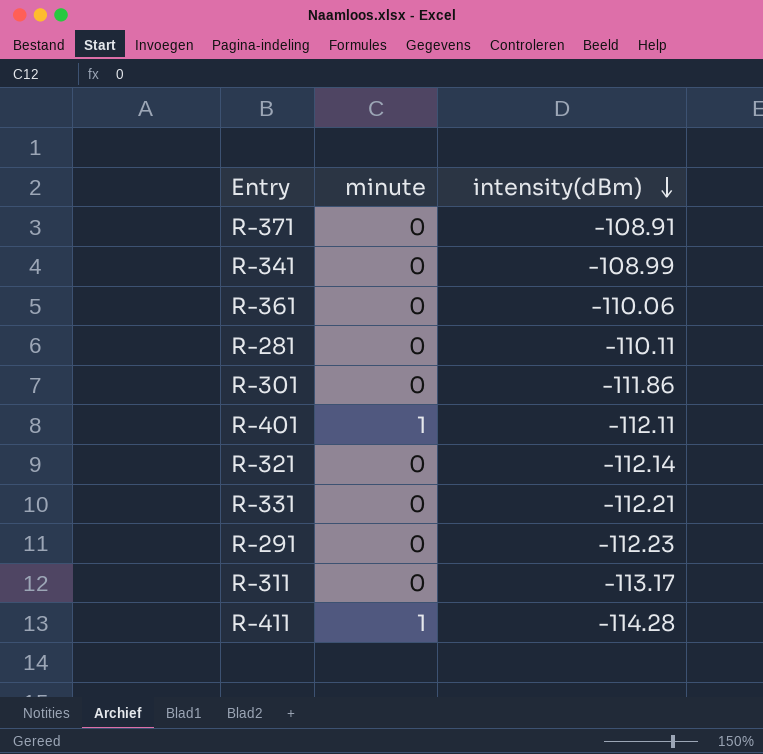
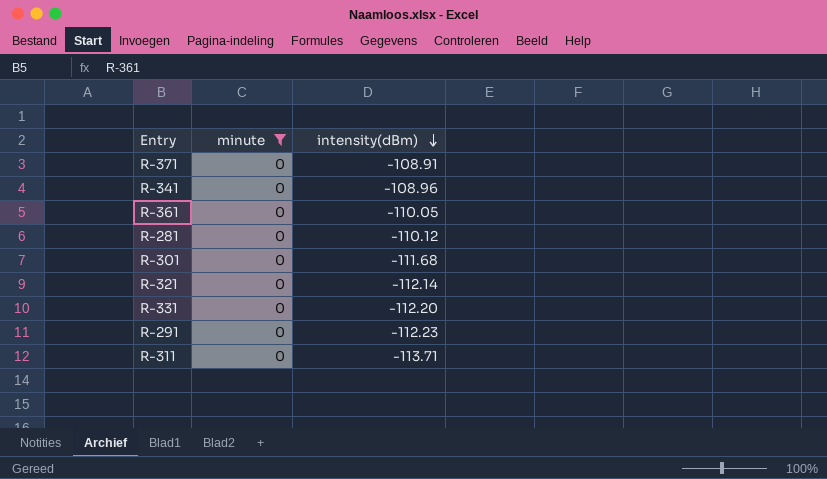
filter: none -> minute = 0
R-341 | intensity(dBm): -108.99 -> -108.96
R-361 | intensity(dBm): -110.06 -> -110.05
R-281 | intensity(dBm): -110.11 -> -110.12
R-301 | intensity(dBm): -111.86 -> -111.68
R-331 | intensity(dBm): -112.21 -> -112.20
R-311 | intensity(dBm): -113.17 -> -113.71

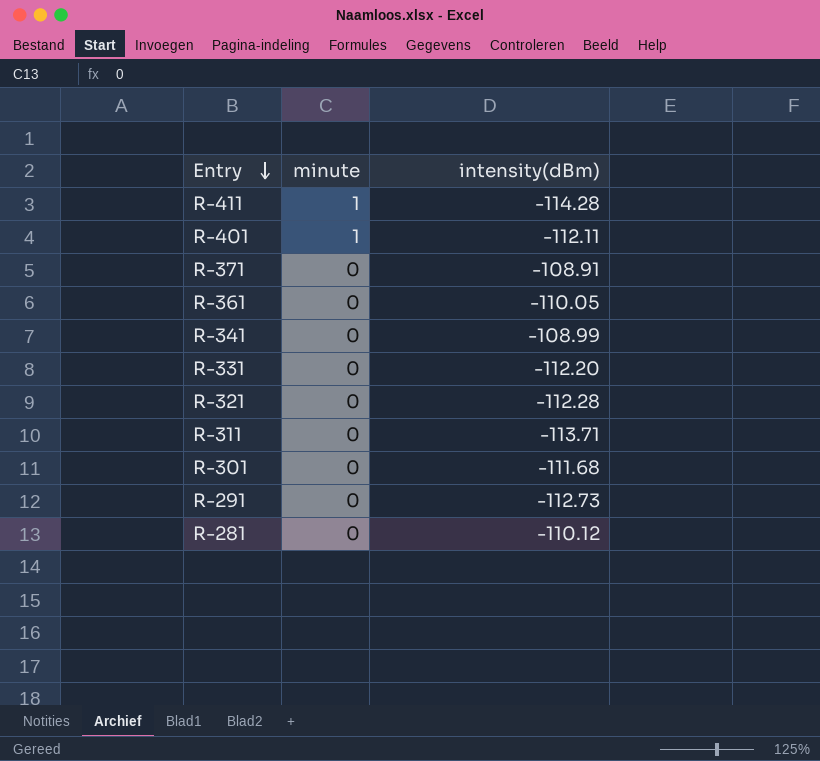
filter: minute = 0 -> none
row order: intensity(dBm) descending -> Entry descending
R-341 | intensity(dBm): -108.96 -> -108.99
R-321 | intensity(dBm): -112.14 -> -112.28
R-291 | intensity(dBm): -112.23 -> -112.73

